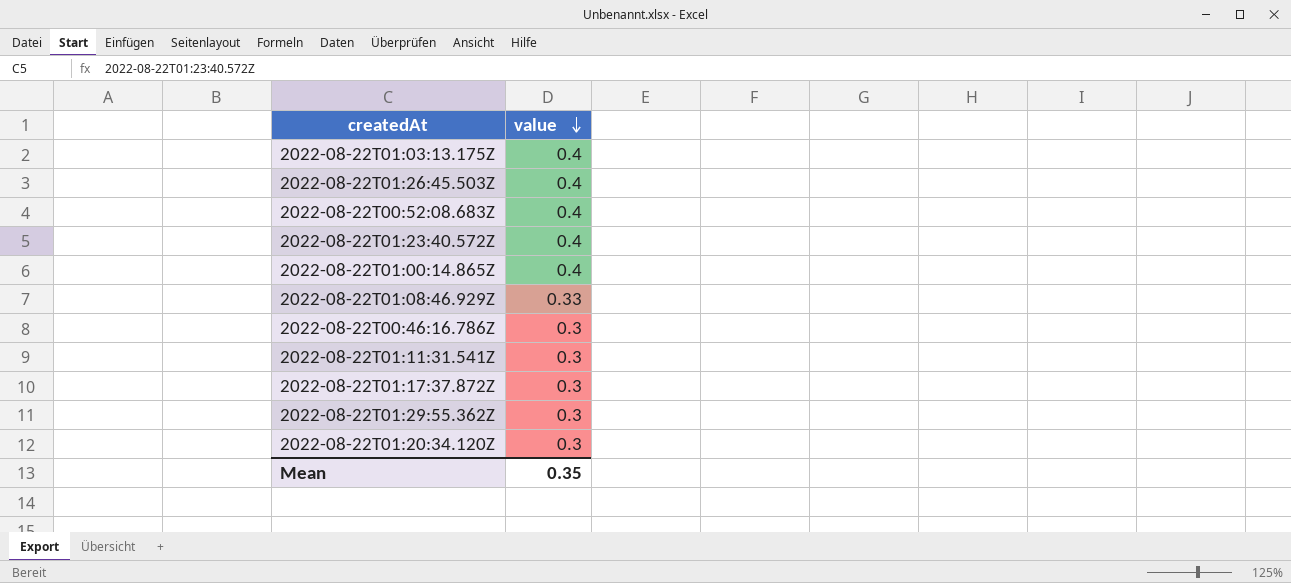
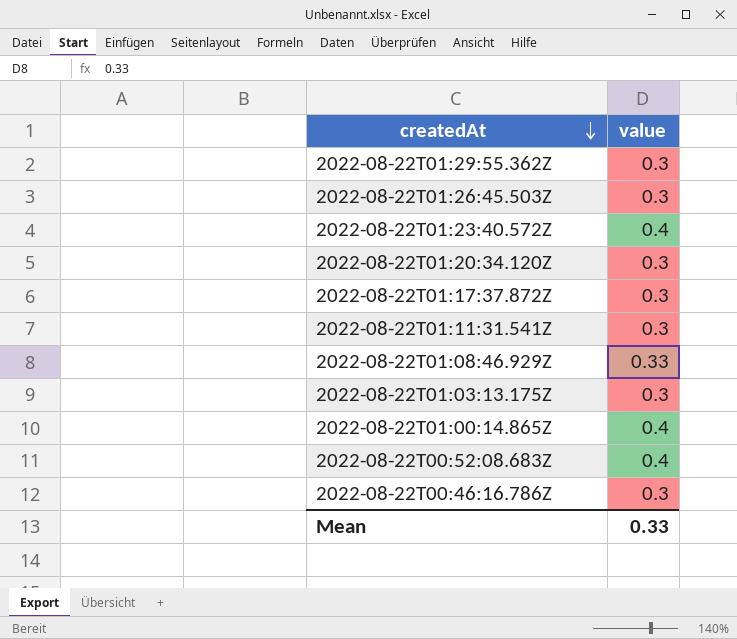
row order: value descending -> createdAt descending
2022-08-22T01:26:45.503Z | value: 0.4 -> 0.3
2022-08-22T01:03:13.175Z | value: 0.4 -> 0.3
Mean | value: 0.35 -> 0.33

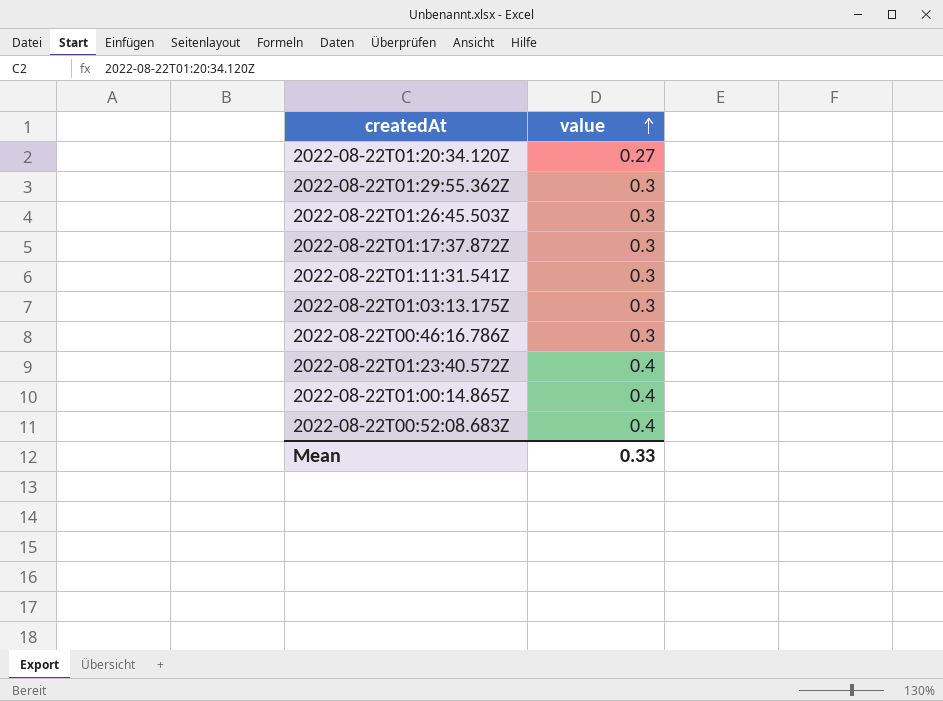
row order: createdAt descending -> value ascending
row 2022-08-22T01:08:46.929Z: 0.33 -> none
2022-08-22T01:20:34.120Z | value: 0.3 -> 0.27

